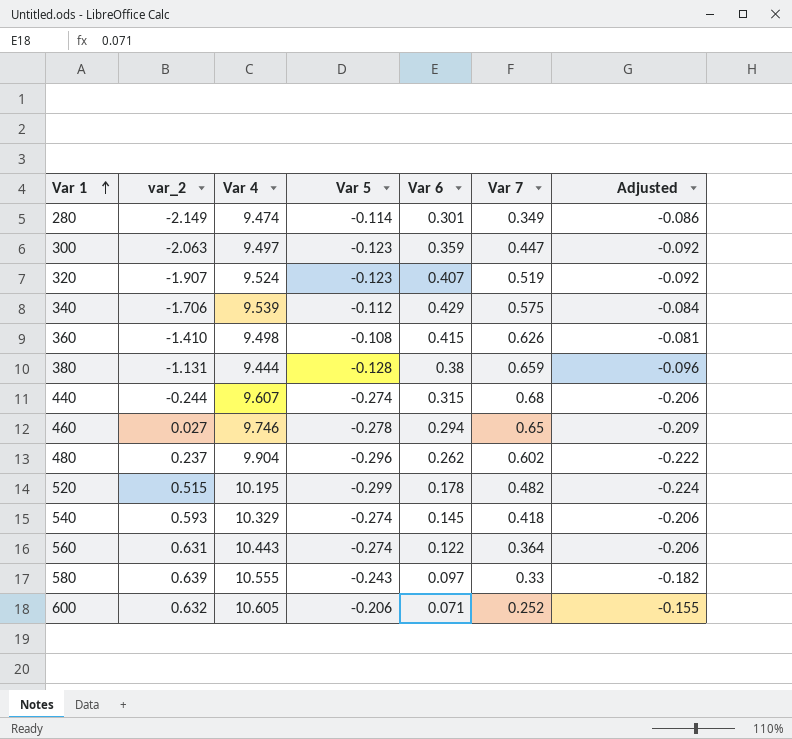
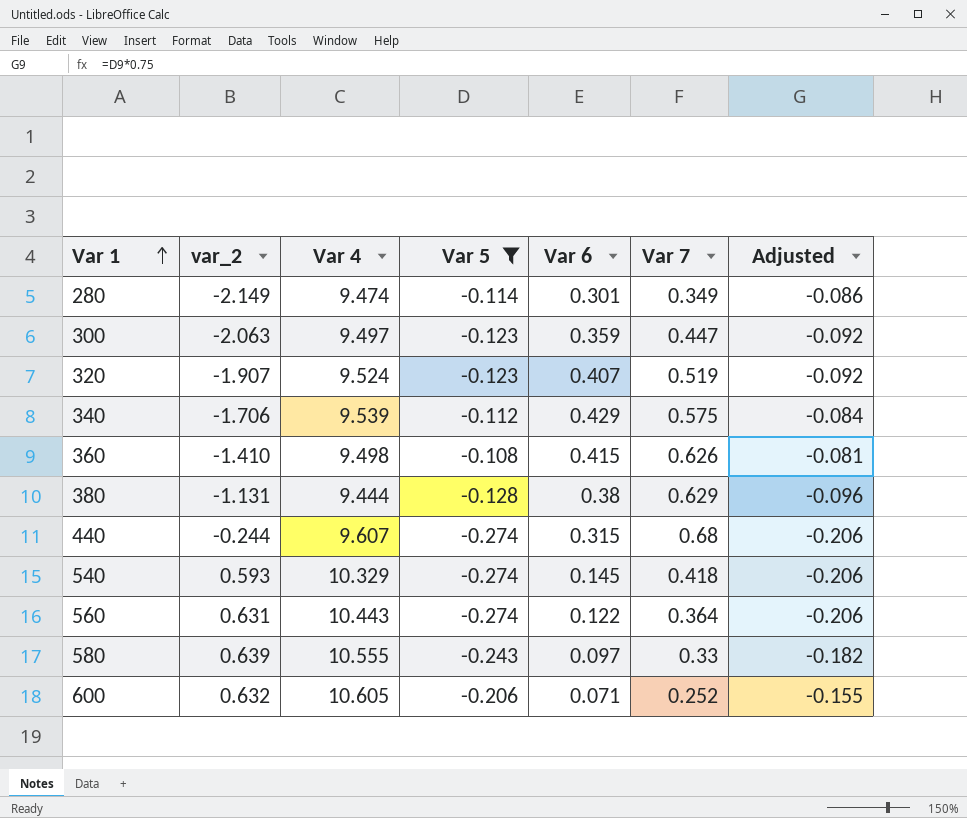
filter: none -> Var 5 >= -0.274
380 | Var 7: 0.659 -> 0.629

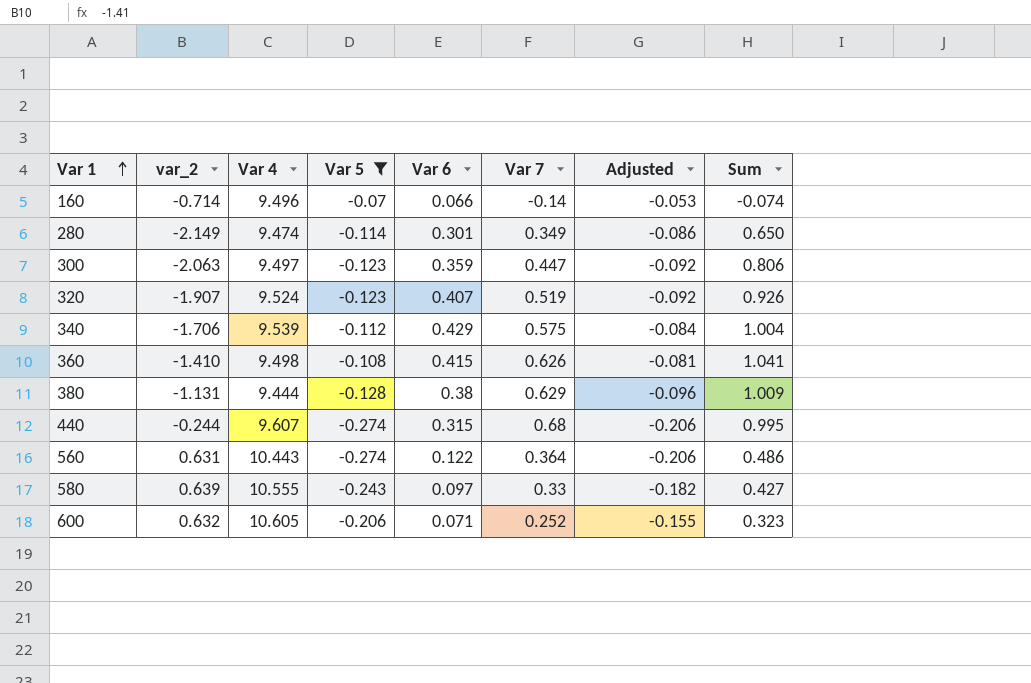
column Sum | formula: none -> [Var 6] + [Var 7]
row 540: 0.593 | 10.329 | -0.274 | 0.145 | 0.418 | -0.206 -> none
row 160: none -> -0.714 | 9.496 | -0.07 | 0.066 | -0.14 | -0.053 | -0.074

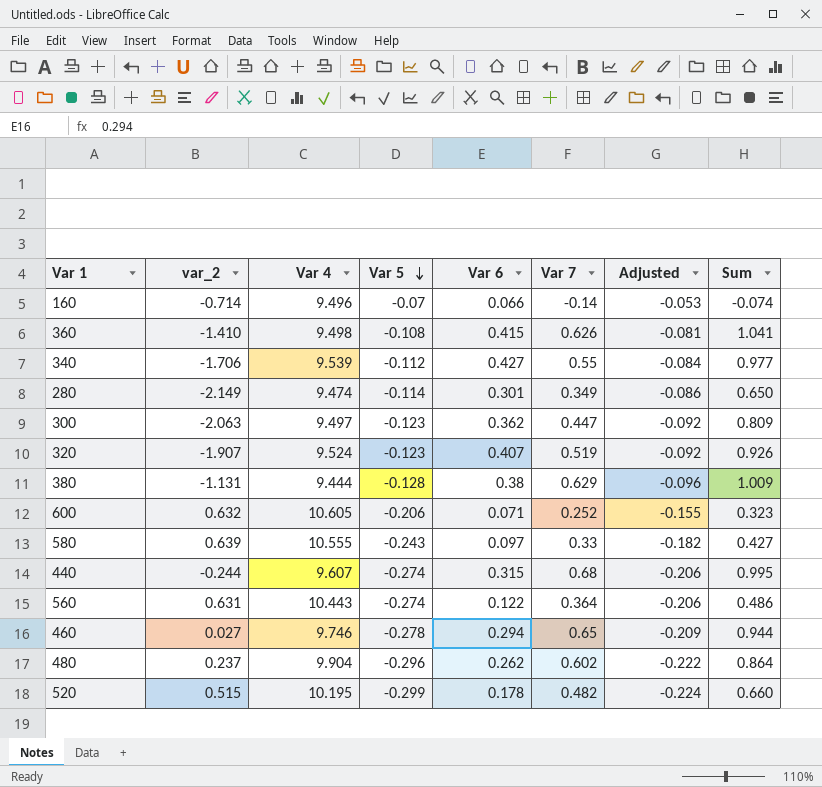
filter: Var 5 >= -0.274 -> none
row order: Var 1 ascending -> Var 5 descending
340 | Var 6: 0.429 -> 0.427
340 | Var 7: 0.575 -> 0.55
340 | Sum: 1.004 -> 0.977
300 | Var 6: 0.359 -> 0.362
300 | Sum: 0.806 -> 0.809

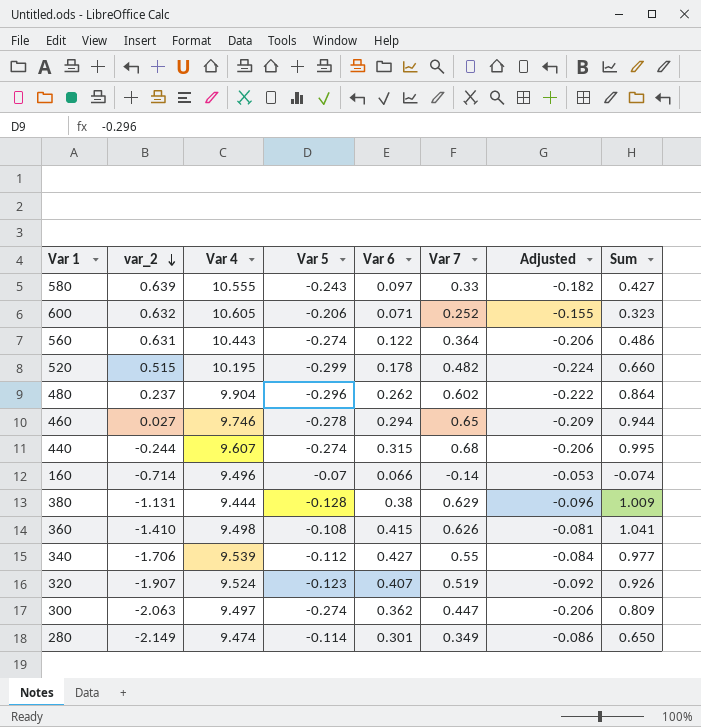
row order: Var 5 descending -> var_2 descending
300 | Var 5: -0.123 -> -0.274
300 | Adjusted: -0.092 -> -0.206

